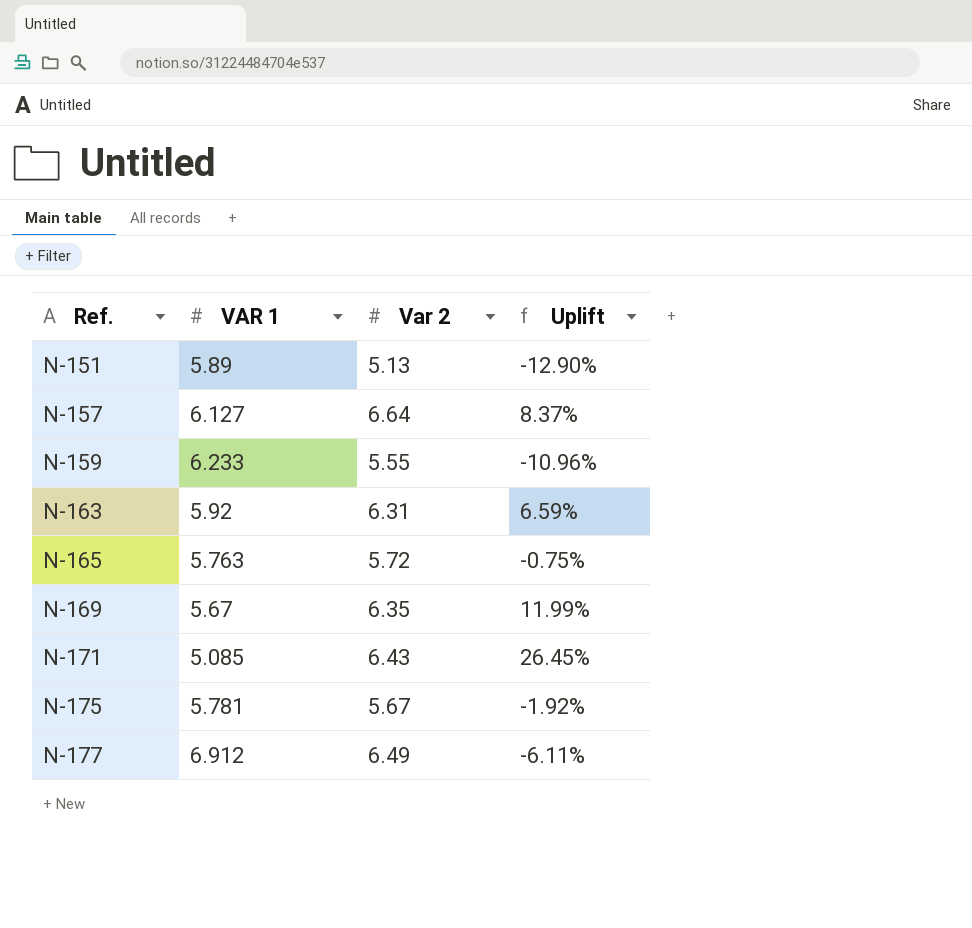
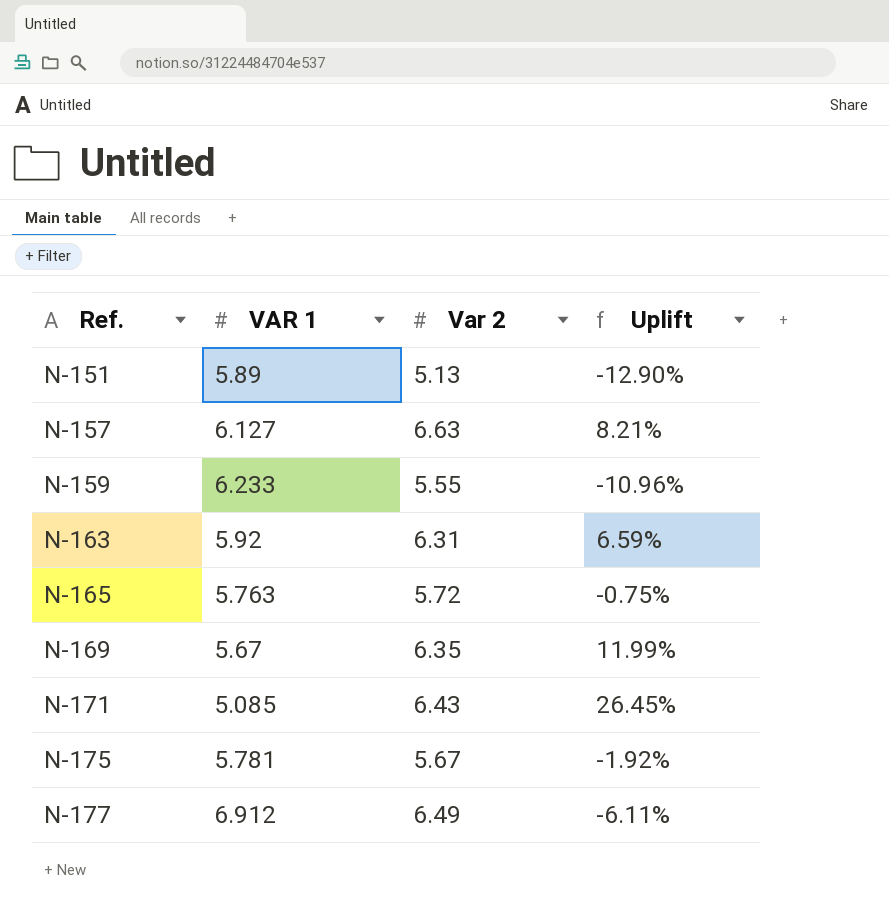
N-157 | Var 2: 6.64 -> 6.63
N-157 | Uplift: 8.37% -> 8.21%

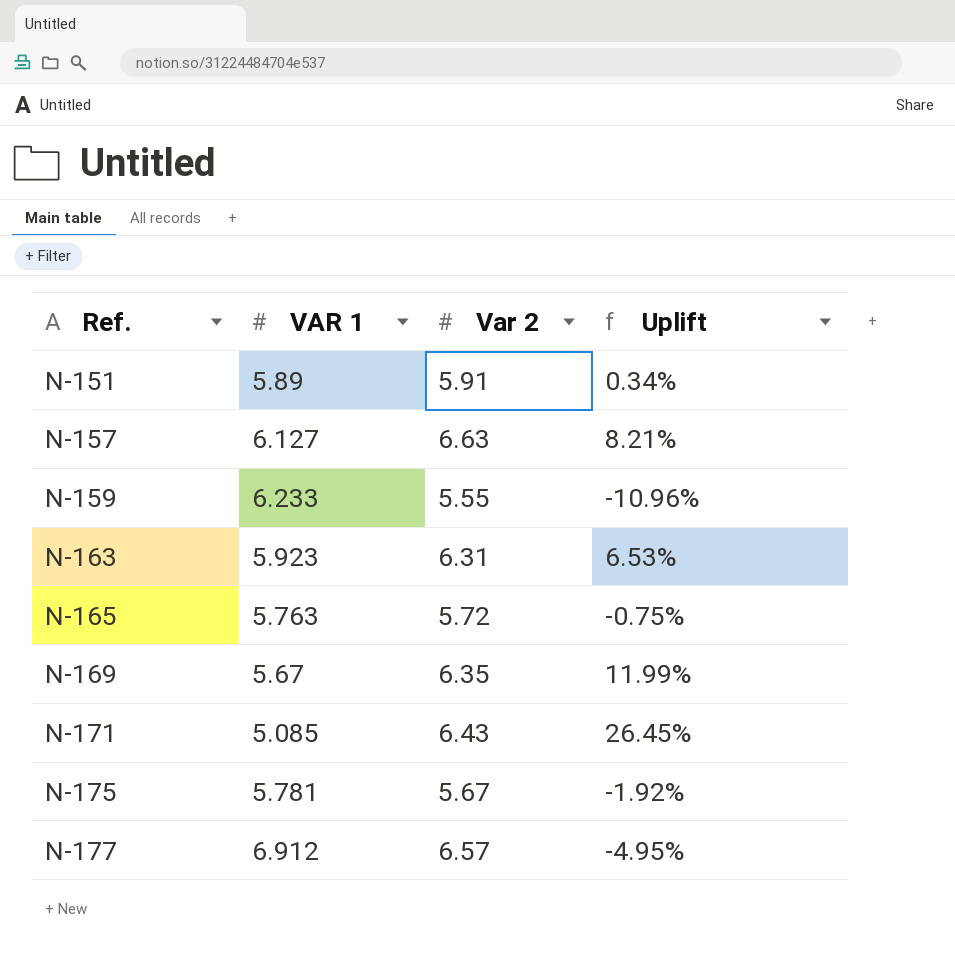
N-151 | Var 2: 5.13 -> 5.91
N-151 | Uplift: -12.90% -> 0.34%
N-163 | VAR 1: 5.92 -> 5.923
N-163 | Uplift: 6.59% -> 6.53%
N-177 | Var 2: 6.49 -> 6.57
N-177 | Uplift: -6.11% -> -4.95%

